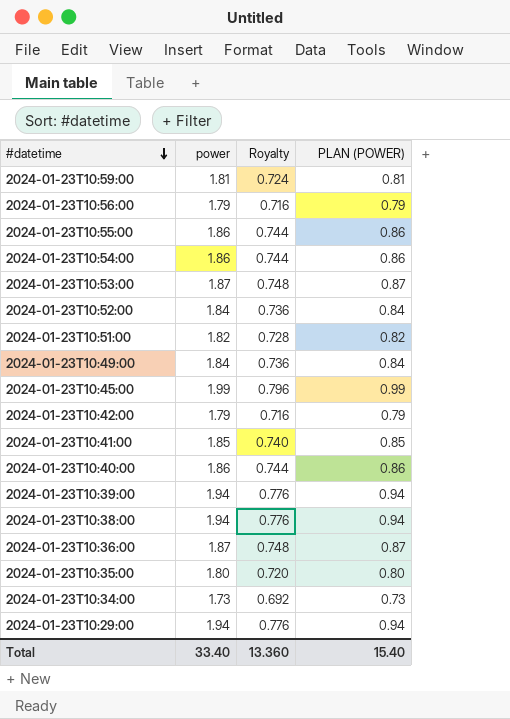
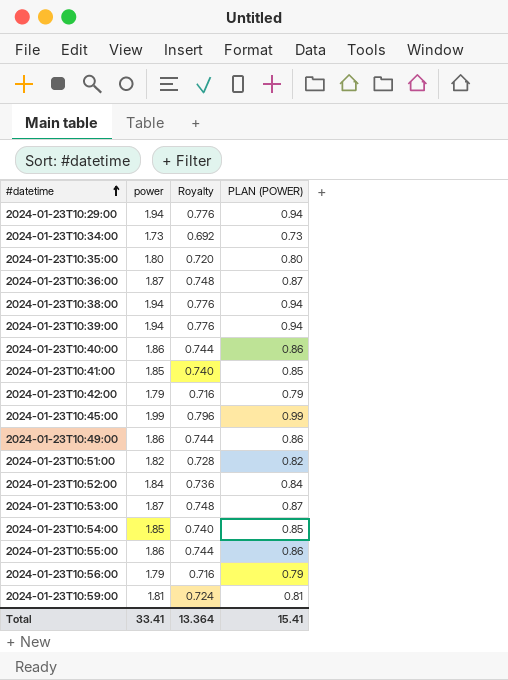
row order: #datetime descending -> #datetime ascending
2024-01-23T10:49:00 | power: 1.84 -> 1.86
2024-01-23T10:49:00 | Royalty: 0.736 -> 0.744
2024-01-23T10:49:00 | PLAN (POWER): 0.84 -> 0.86
2024-01-23T10:54:00 | power: 1.86 -> 1.85
2024-01-23T10:54:00 | Royalty: 0.744 -> 0.740
2024-01-23T10:54:00 | PLAN (POWER): 0.86 -> 0.85
Total | power: 33.40 -> 33.41
Total | Royalty: 13.360 -> 13.364
Total | PLAN (POWER): 15.40 -> 15.41

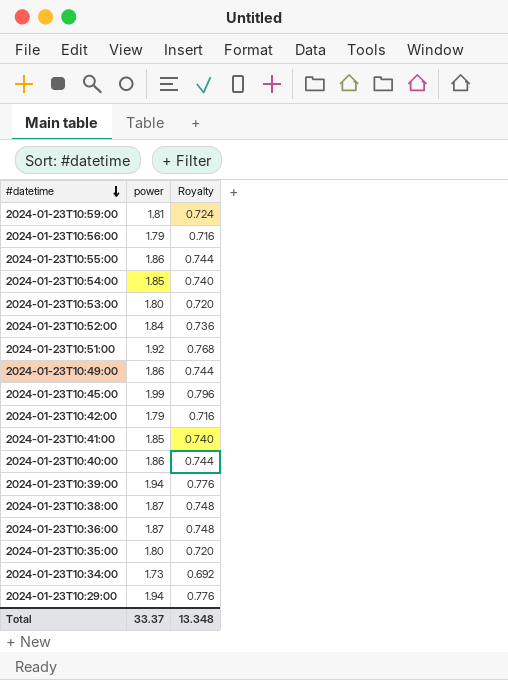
row order: #datetime ascending -> #datetime descending
column PLAN (POWER) | formula: [power] - 1 -> none
2024-01-23T10:53:00 | power: 1.87 -> 1.80
2024-01-23T10:53:00 | Royalty: 0.748 -> 0.720
2024-01-23T10:51:00 | power: 1.82 -> 1.92
2024-01-23T10:51:00 | Royalty: 0.728 -> 0.768
2024-01-23T10:38:00 | power: 1.94 -> 1.87
2024-01-23T10:38:00 | Royalty: 0.776 -> 0.748
Total | power: 33.41 -> 33.37
Total | Royalty: 13.364 -> 13.348

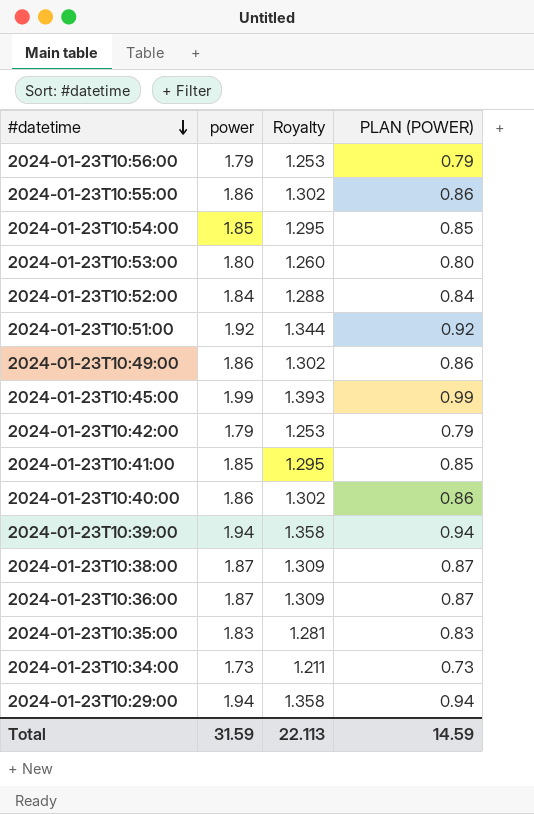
column Royalty | formula: [power] * 0.4 -> [power] * 0.7
column PLAN (POWER) | formula: none -> [power] - 1
row 2024-01-23T10:59:00: 1.81 | 0.724 -> none
2024-01-23T10:35:00 | power: 1.80 -> 1.83
Total | power: 33.37 -> 31.59
Total | Royalty: 13.348 -> 22.113

